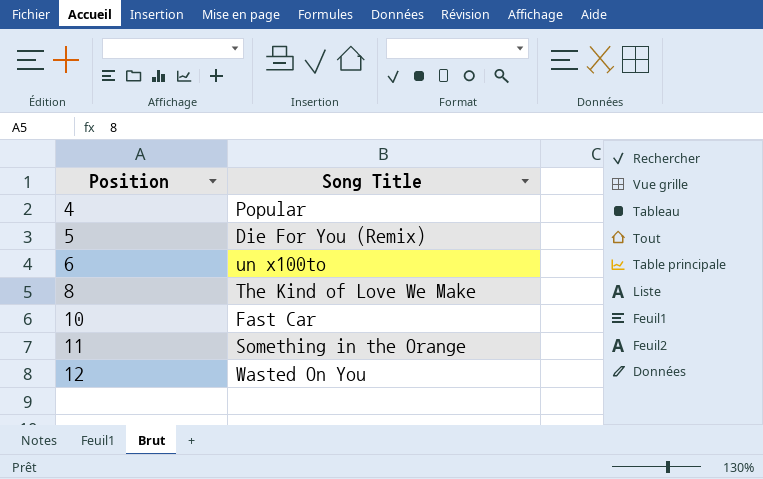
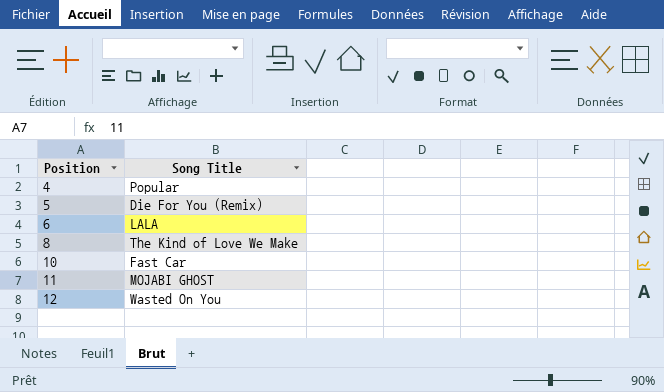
6 | Song Title: un x100to -> LALA
11 | Song Title: Something in the Orange -> MOJABI GHOST

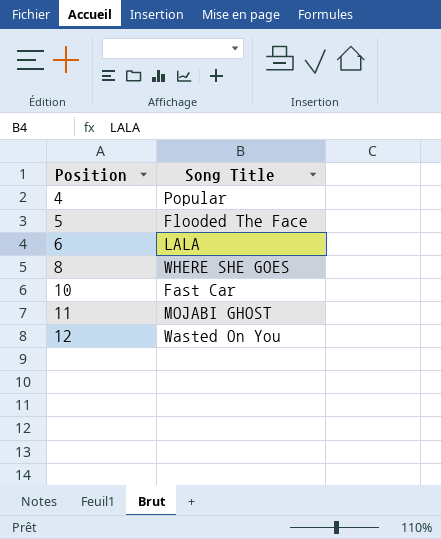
5 | Song Title: Die For You (Remix) -> Flooded The Face
8 | Song Title: The Kind of Love We Make -> WHERE SHE GOES

